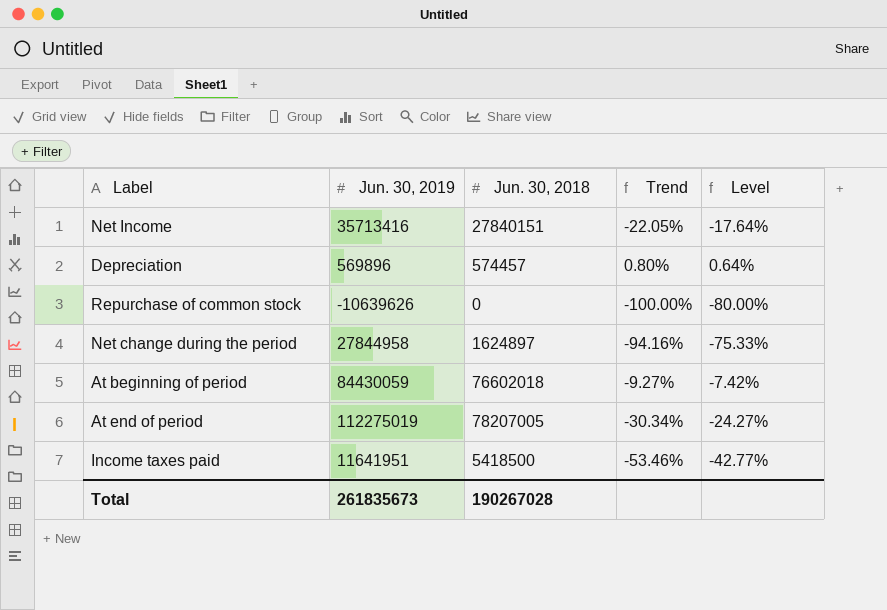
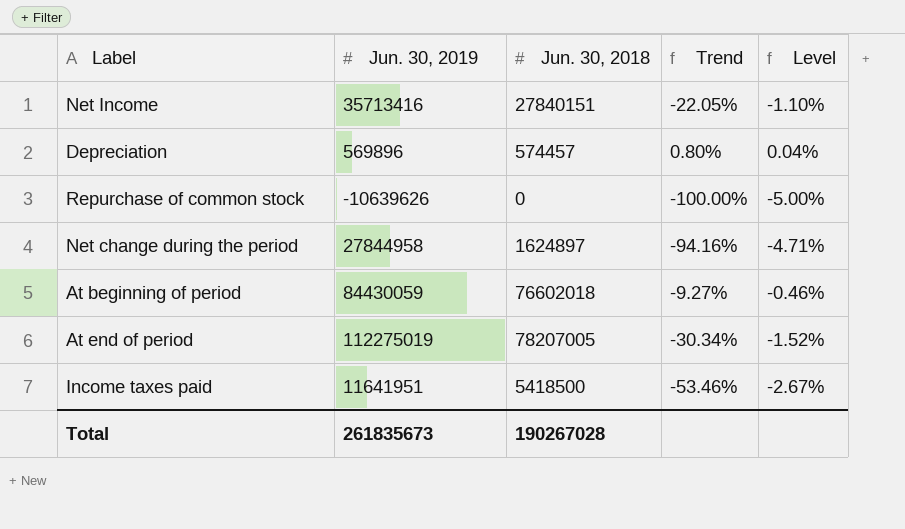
column Level | formula: [Trend] * 0.8 -> [Trend] * 0.05

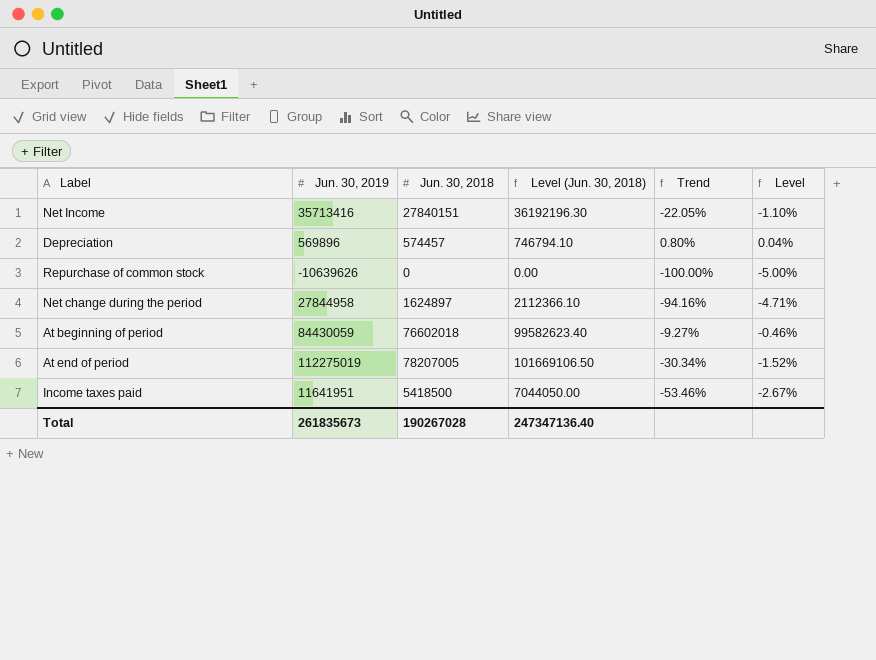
column Level (Jun. 30, 2018) | formula: none -> [Jun. 30, 2018] * 1.3

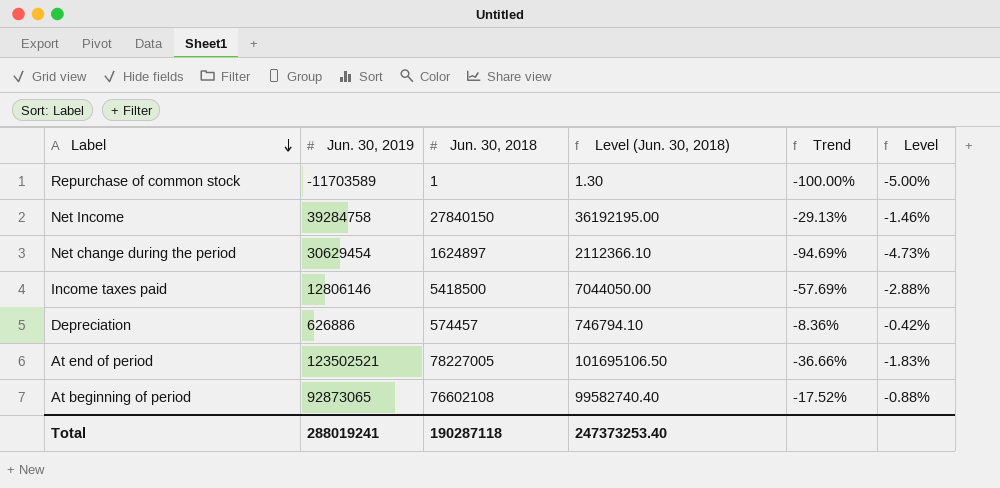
row order: none -> Label descending
Repurchase of common stock | Jun. 30, 2019: -10639626 -> -11703589
Repurchase of common stock | Jun. 30, 2018: 0 -> 1
Repurchase of common stock | Level (Jun. 30, 2018): 0.00 -> 1.30
Net Income | Jun. 30, 2019: 35713416 -> 39284758
Net Income | Jun. 30, 2018: 27840151 -> 27840150
Net Income | Level (Jun. 30, 2018): 36192196.30 -> 36192195.00
Net Income | Trend: -22.05% -> -29.13%
Net Income | Level: -1.10% -> -1.46%
Net change during the period | Jun. 30, 2019: 27844958 -> 30629454
Net change during the period | Trend: -94.16% -> -94.69%
Net change during the period | Level: -4.71% -> -4.73%
Income taxes paid | Jun. 30, 2019: 11641951 -> 12806146
Income taxes paid | Trend: -53.46% -> -57.69%
Income taxes paid | Level: -2.67% -> -2.88%
Depreciation | Jun. 30, 2019: 569896 -> 626886
Depreciation | Trend: 0.80% -> -8.36%
Depreciation | Level: 0.04% -> -0.42%
At end of period | Jun. 30, 2019: 112275019 -> 123502521
At end of period | Jun. 30, 2018: 78207005 -> 78227005
At end of period | Level (Jun. 30, 2018): 101669106.50 -> 101695106.50
At end of period | Trend: -30.34% -> -36.66%
At end of period | Level: -1.52% -> -1.83%
At beginning of period | Jun. 30, 2019: 84430059 -> 92873065
At beginning of period | Jun. 30, 2018: 76602018 -> 76602108
At beginning of period | Level (Jun. 30, 2018): 99582623.40 -> 99582740.40
At beginning of period | Trend: -9.27% -> -17.52%
At beginning of period | Level: -0.46% -> -0.88%
Total | Jun. 30, 2019: 261835673 -> 288019241
Total | Jun. 30, 2018: 190267028 -> 190287118
Total | Level (Jun. 30, 2018): 247347136.40 -> 247373253.40

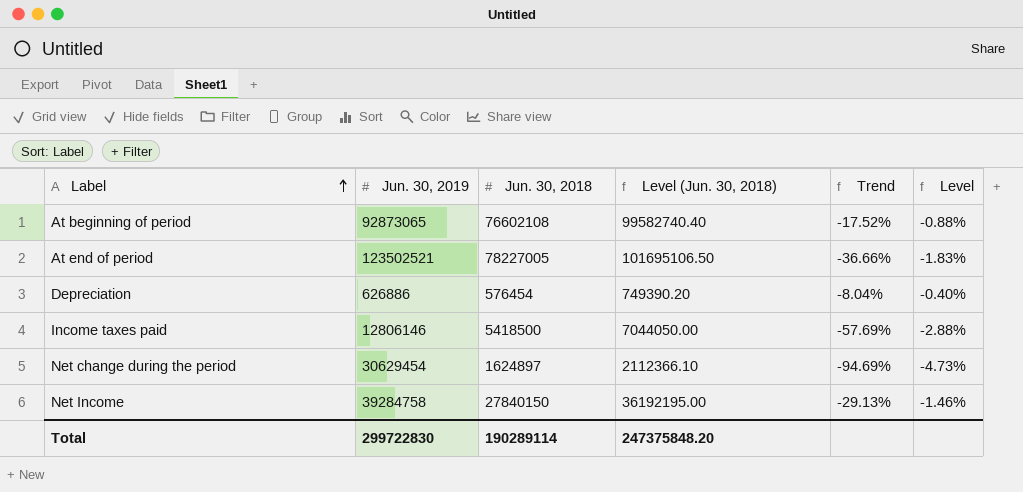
row order: Label descending -> Label ascending
row Repurchase of common stock: -11703589 | 1 | 1.30 | -100.00% | -5.00% -> none
Depreciation | Jun. 30, 2018: 574457 -> 576454
Depreciation | Level (Jun. 30, 2018): 746794.10 -> 749390.20
Depreciation | Trend: -8.36% -> -8.04%
Depreciation | Level: -0.42% -> -0.40%
Total | Jun. 30, 2019: 288019241 -> 299722830
Total | Jun. 30, 2018: 190287118 -> 190289114
Total | Level (Jun. 30, 2018): 247373253.40 -> 247375848.20

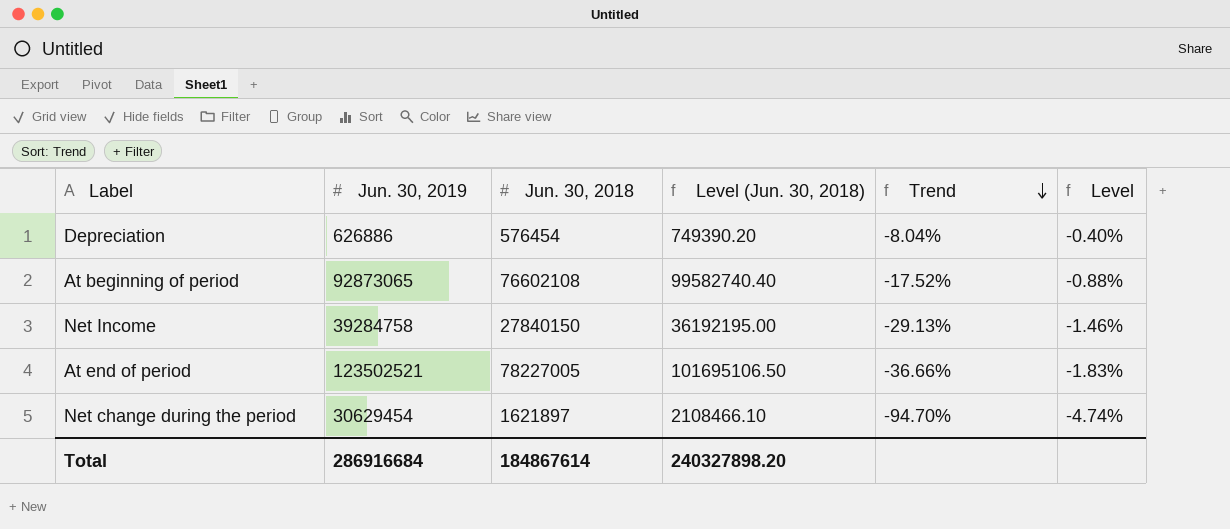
row order: Label ascending -> Trend descending
row Income taxes paid: 12806146 | 5418500 | 7044050.00 | -57.69% | -2.88% -> none
Net change during the period | Jun. 30, 2018: 1624897 -> 1621897
Net change during the period | Level (Jun. 30, 2018): 2112366.10 -> 2108466.10
Net change during the period | Trend: -94.69% -> -94.70%
Net change during the period | Level: -4.73% -> -4.74%
Total | Jun. 30, 2019: 299722830 -> 286916684
Total | Jun. 30, 2018: 190289114 -> 184867614
Total | Level (Jun. 30, 2018): 247375848.20 -> 240327898.20

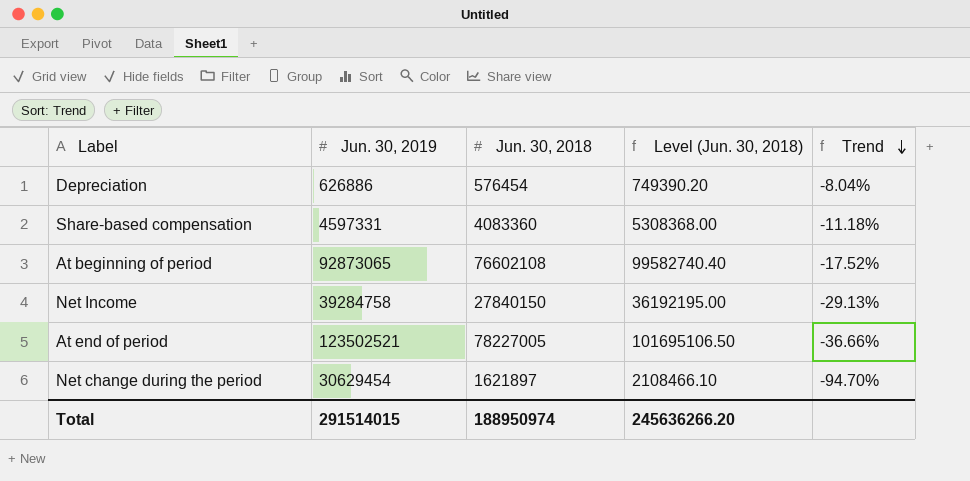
column Level | formula: [Trend] * 0.05 -> none
row Share-based compensation: none -> 4597331 | 4083360 | 5308368.00 | -11.18%
Total | Jun. 30, 2019: 286916684 -> 291514015
Total | Jun. 30, 2018: 184867614 -> 188950974
Total | Level (Jun. 30, 2018): 240327898.20 -> 245636266.20

